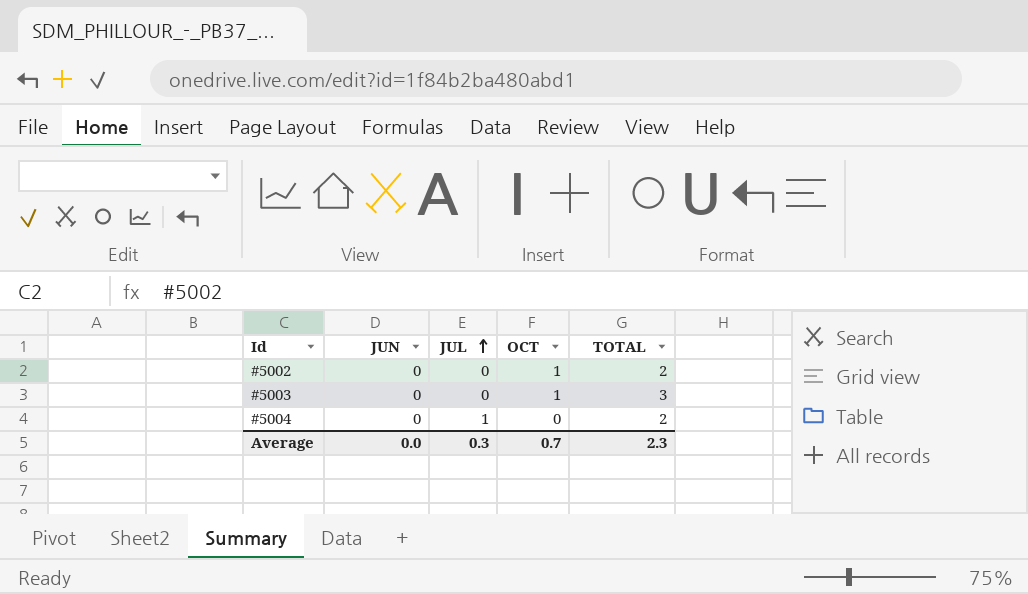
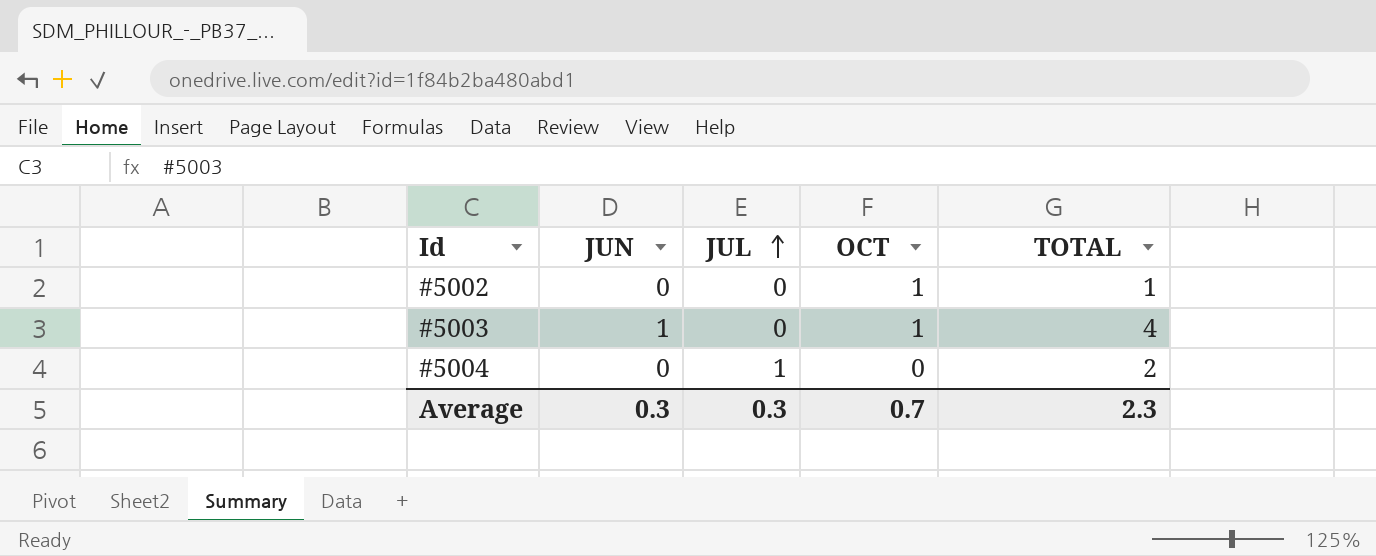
#5002 | TOTAL: 2 -> 1
#5003 | JUN: 0 -> 1
#5003 | TOTAL: 3 -> 4
Average | JUN: 0.0 -> 0.3

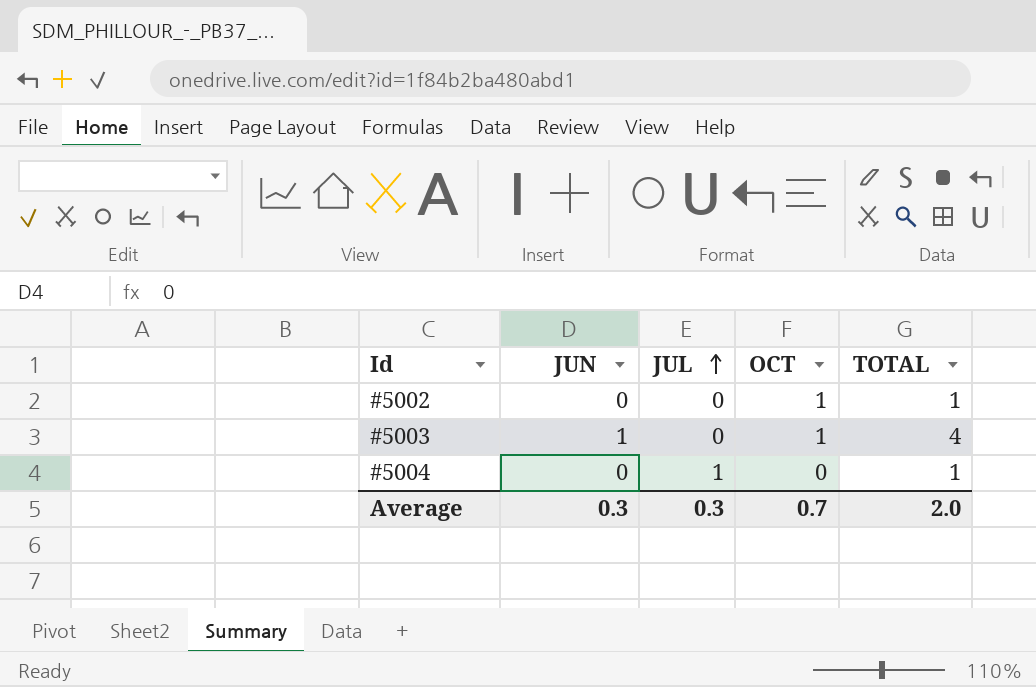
#5004 | TOTAL: 2 -> 1
Average | TOTAL: 2.3 -> 2.0

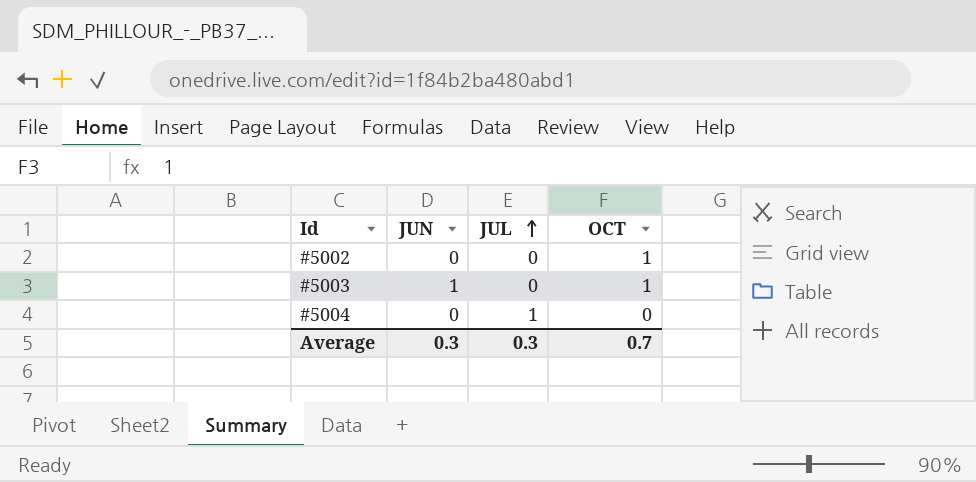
column TOTAL | position: 5 -> none

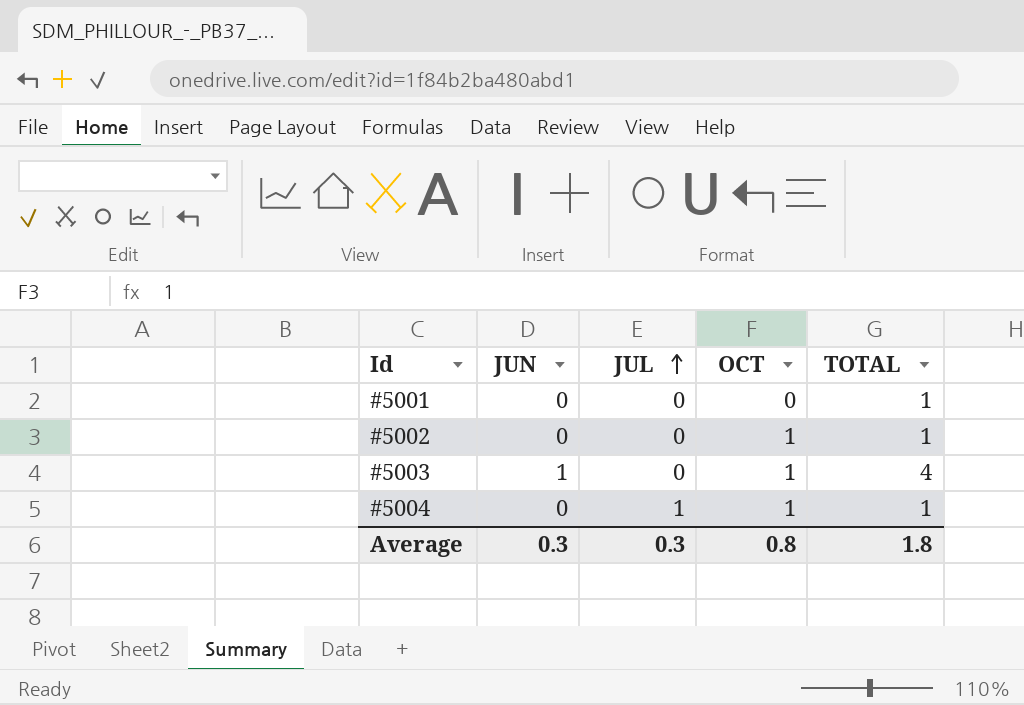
column TOTAL | position: none -> 5
row #5001: none -> 0 | 0 | 0 | 1
#5004 | OCT: 0 -> 1
Average | OCT: 0.7 -> 0.8

